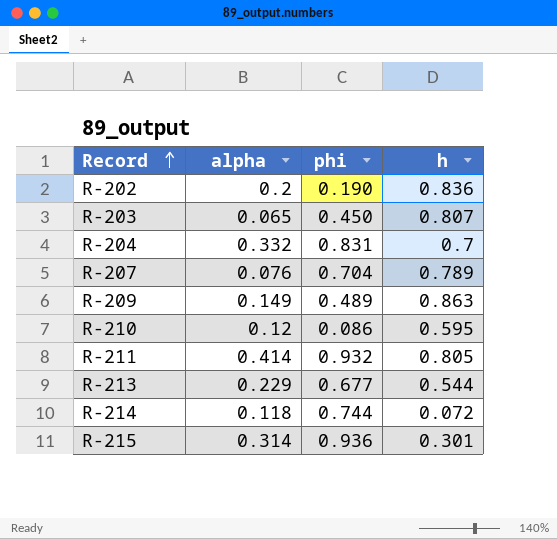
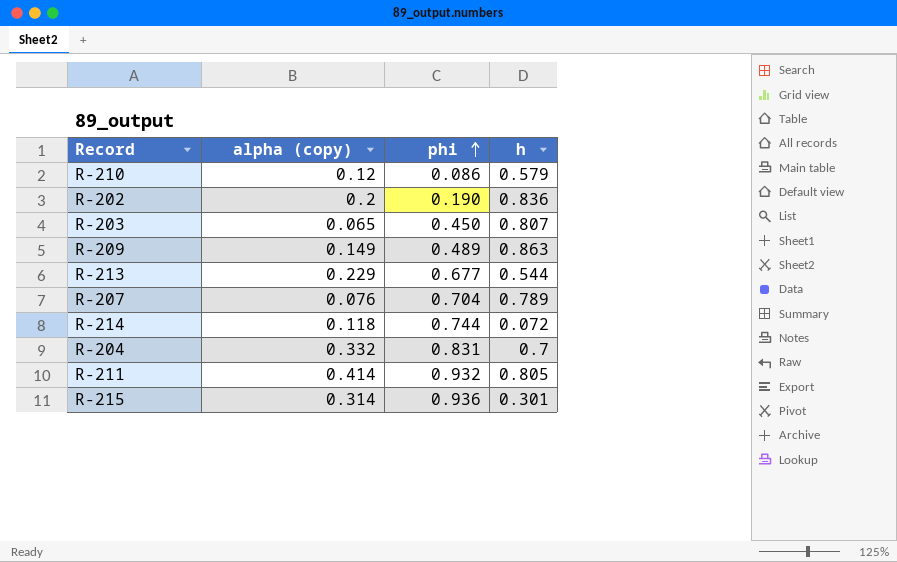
row order: Record ascending -> phi ascending
column name: alpha -> alpha (copy)
R-210 | h: 0.595 -> 0.579

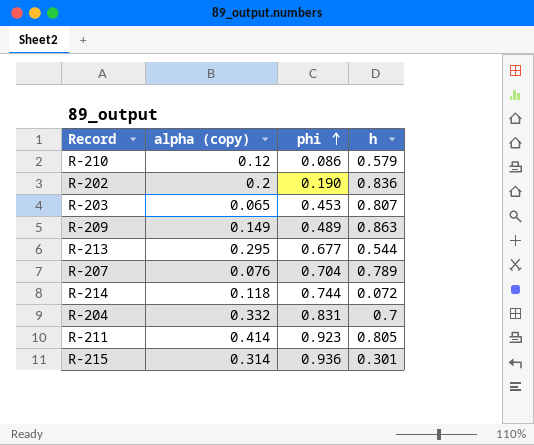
R-203 | phi: 0.450 -> 0.453
R-213 | alpha (copy): 0.229 -> 0.295
R-211 | phi: 0.932 -> 0.923

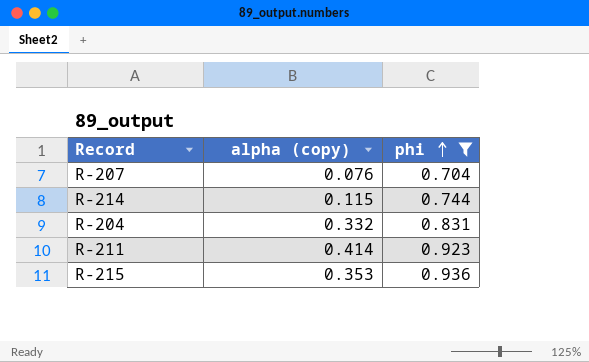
filter: none -> phi >= 0.704
column h | position: 4 -> none
R-214 | alpha (copy): 0.118 -> 0.115
R-215 | alpha (copy): 0.314 -> 0.353

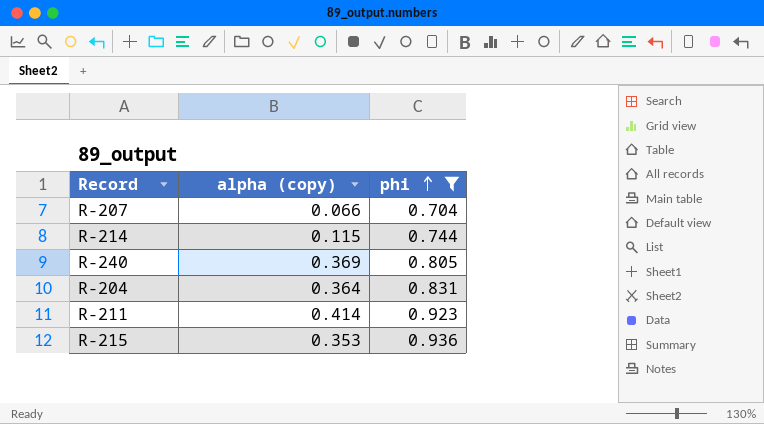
R-207 | alpha (copy): 0.076 -> 0.066
row R-240: none -> 0.369 | 0.805
R-204 | alpha (copy): 0.332 -> 0.364

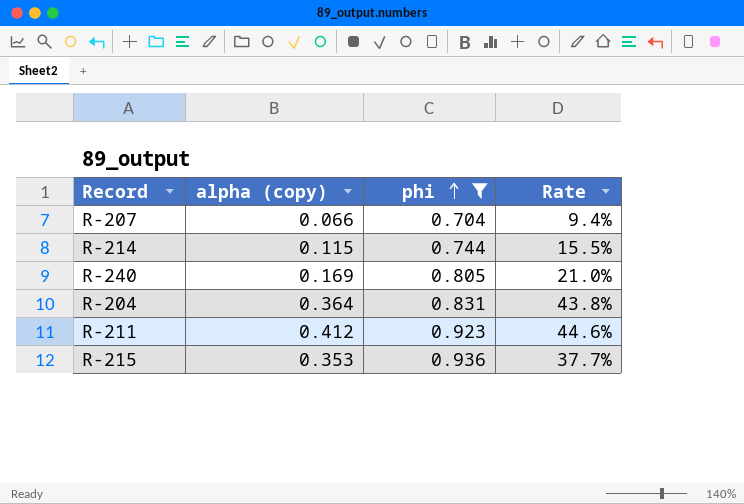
column Rate | formula: none -> [alpha (copy)] / [phi]
R-240 | alpha (copy): 0.369 -> 0.169
R-211 | alpha (copy): 0.414 -> 0.412

